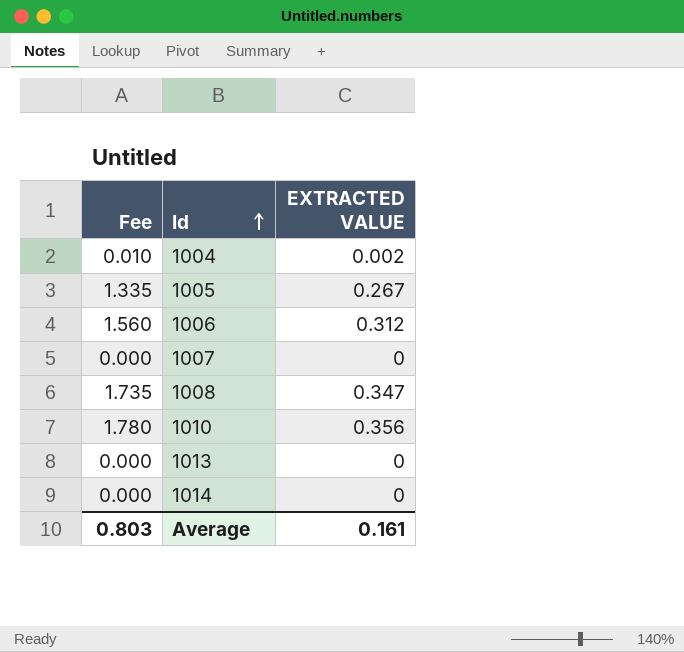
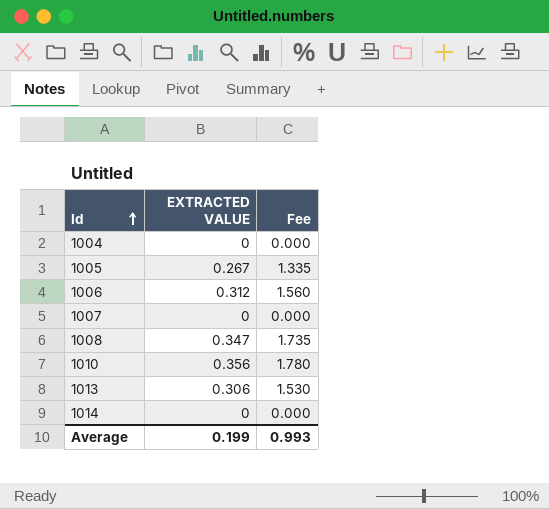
column Fee | position: 1 -> 3
1004 | EXTRACTED VALUE: 0.002 -> 0
1004 | Fee: 0.010 -> 0.000
1013 | EXTRACTED VALUE: 0 -> 0.306
1013 | Fee: 0.000 -> 1.530
Average | EXTRACTED VALUE: 0.161 -> 0.199
Average | Fee: 0.803 -> 0.993

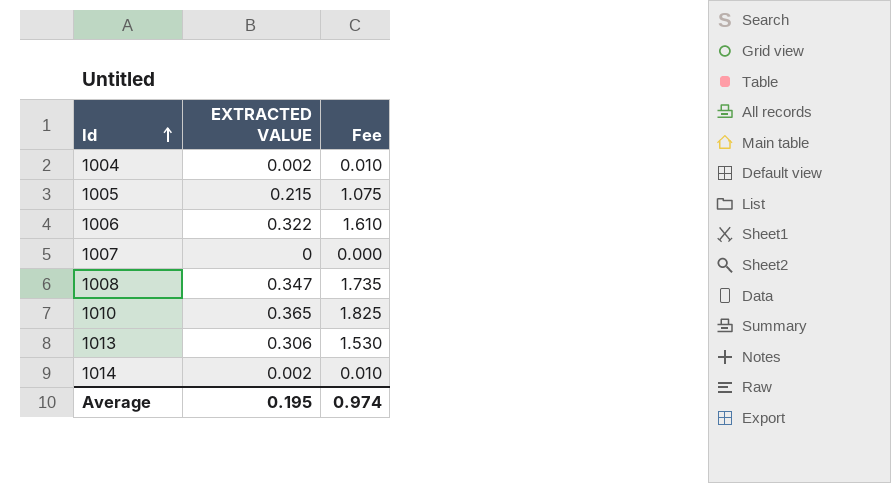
1004 | EXTRACTED VALUE: 0 -> 0.002
1004 | Fee: 0.000 -> 0.010
1005 | EXTRACTED VALUE: 0.267 -> 0.215
1005 | Fee: 1.335 -> 1.075
1006 | EXTRACTED VALUE: 0.312 -> 0.322
1006 | Fee: 1.560 -> 1.610
1010 | EXTRACTED VALUE: 0.356 -> 0.365
1010 | Fee: 1.780 -> 1.825
1014 | EXTRACTED VALUE: 0 -> 0.002
1014 | Fee: 0.000 -> 0.010
Average | EXTRACTED VALUE: 0.199 -> 0.195
Average | Fee: 0.993 -> 0.974

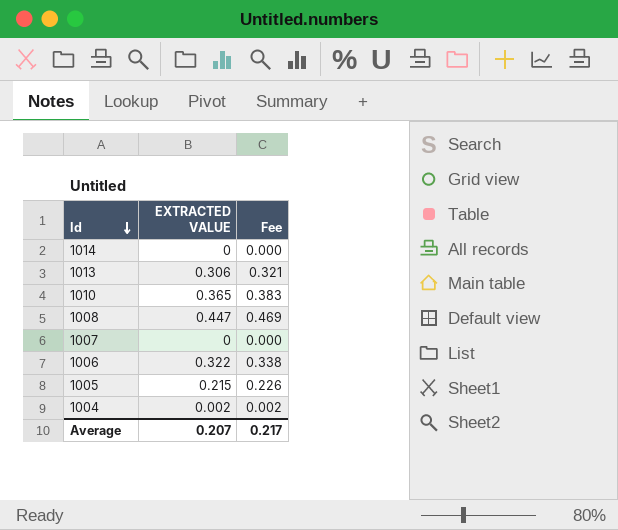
row order: Id ascending -> Id descending
column Fee | formula: [EXTRACTED VALUE] * 5 -> [EXTRACTED VALUE] * 1.05
1014 | EXTRACTED VALUE: 0.002 -> 0
1008 | EXTRACTED VALUE: 0.347 -> 0.447
Average | EXTRACTED VALUE: 0.195 -> 0.207
Average | Fee: 0.974 -> 0.217

